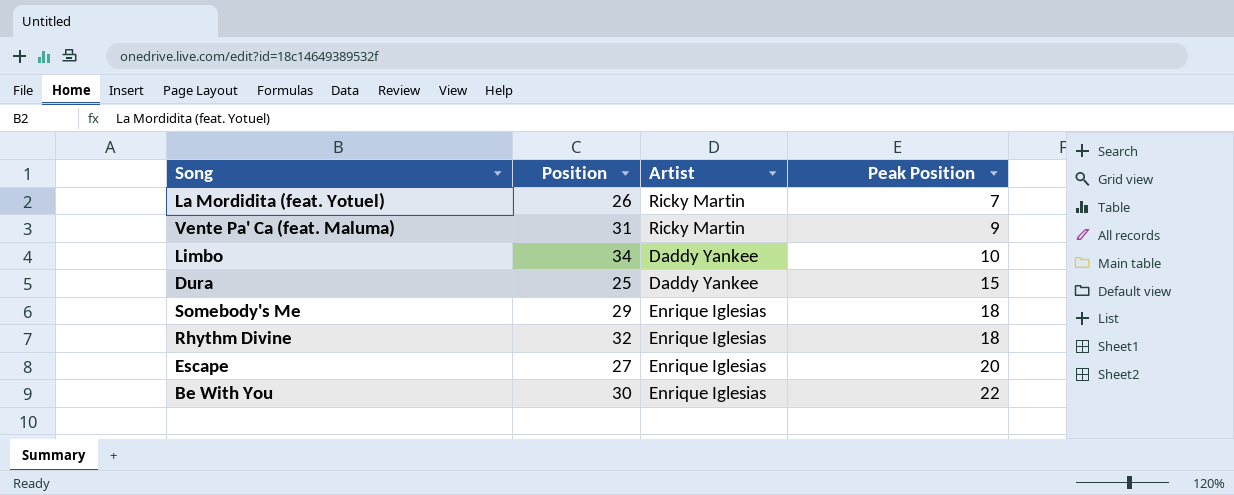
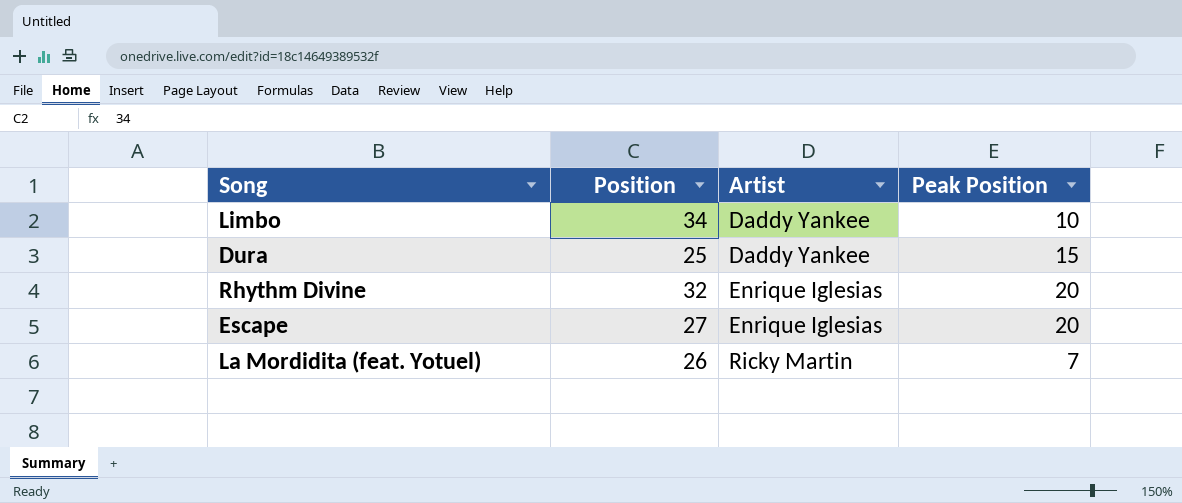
row order: Peak Position ascending -> Artist ascending
row Vente Pa' Ca (feat. Maluma): 31 | Ricky Martin | 9 -> none
row Somebody's Me: 29 | Enrique Iglesias | 18 -> none
row Be With You: 30 | Enrique Iglesias | 22 -> none
Rhythm Divine | Peak Position: 18 -> 20

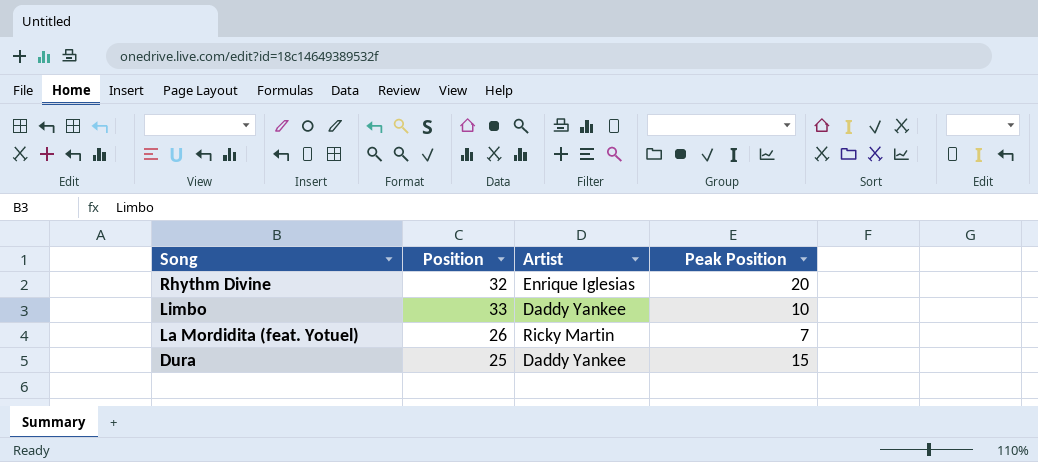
row order: Artist ascending -> Song descending
row Escape: 27 | Enrique Iglesias | 20 -> none
Limbo | Position: 34 -> 33

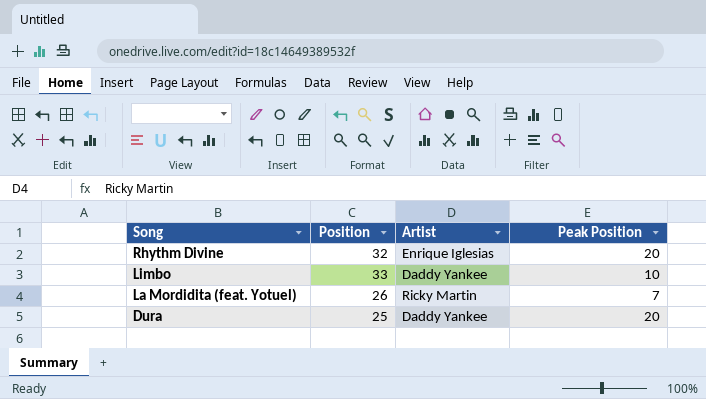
Dura | Peak Position: 15 -> 20

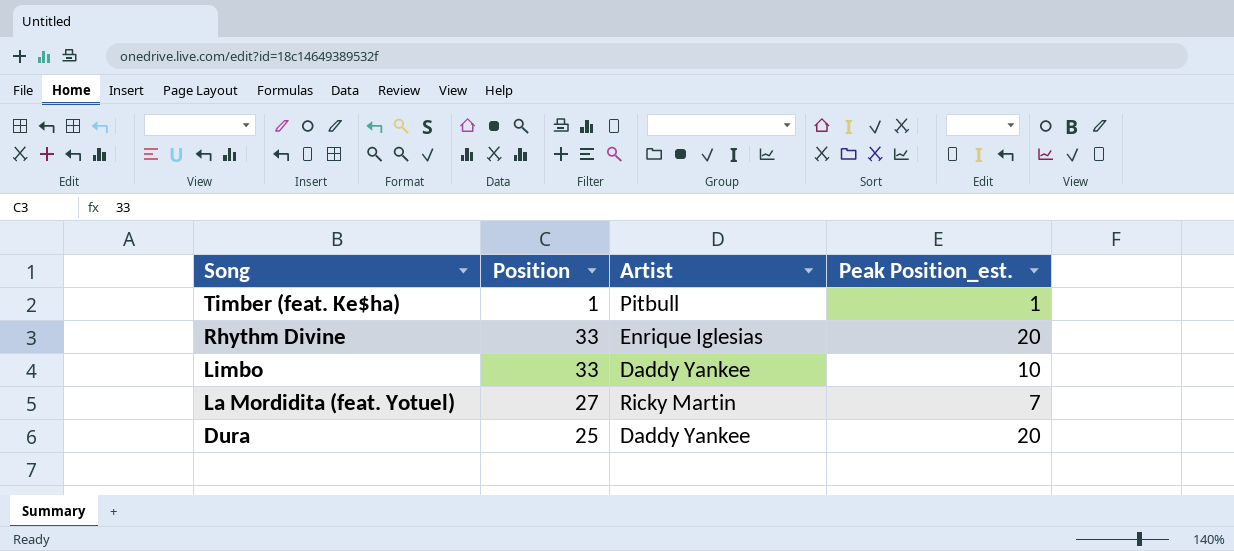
column name: Peak Position -> Peak Position_est.
row Timber (feat. Ke$ha): none -> 1 | Pitbull | 1
Rhythm Divine | Position: 32 -> 33
La Mordidita (feat. Yotuel) | Position: 26 -> 27

